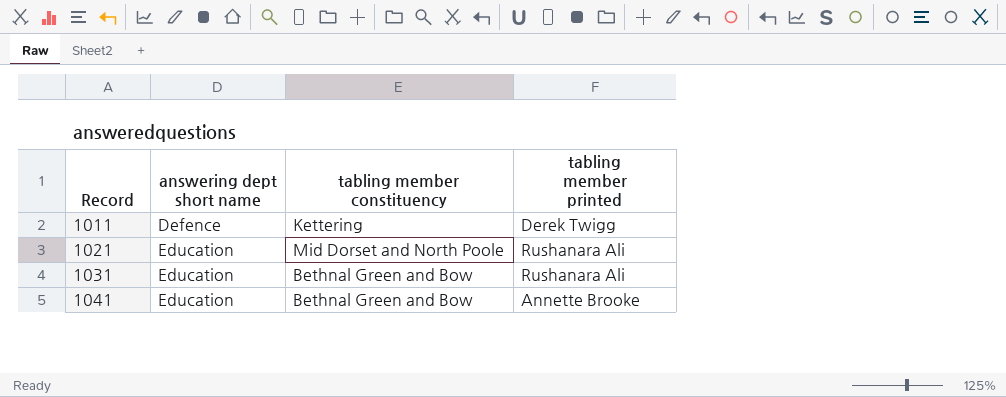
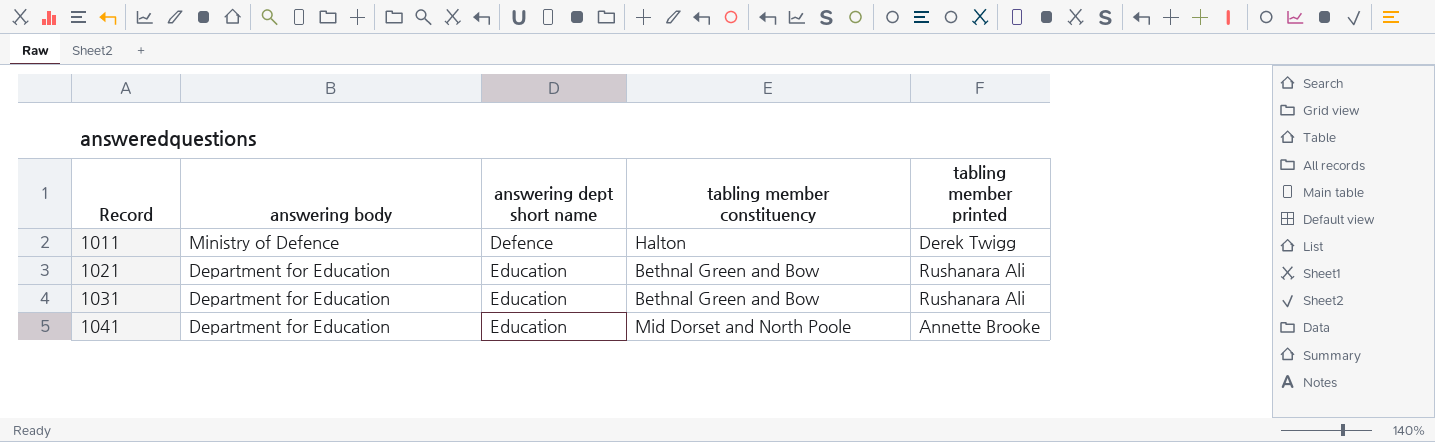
column answering body | position: none -> 2
1011 | tabling member constituency: Kettering -> Halton
1021 | tabling member constituency: Mid Dorset and North Poole -> Bethnal Green and Bow
1041 | tabling member constituency: Bethnal Green and Bow -> Mid Dorset and North Poole

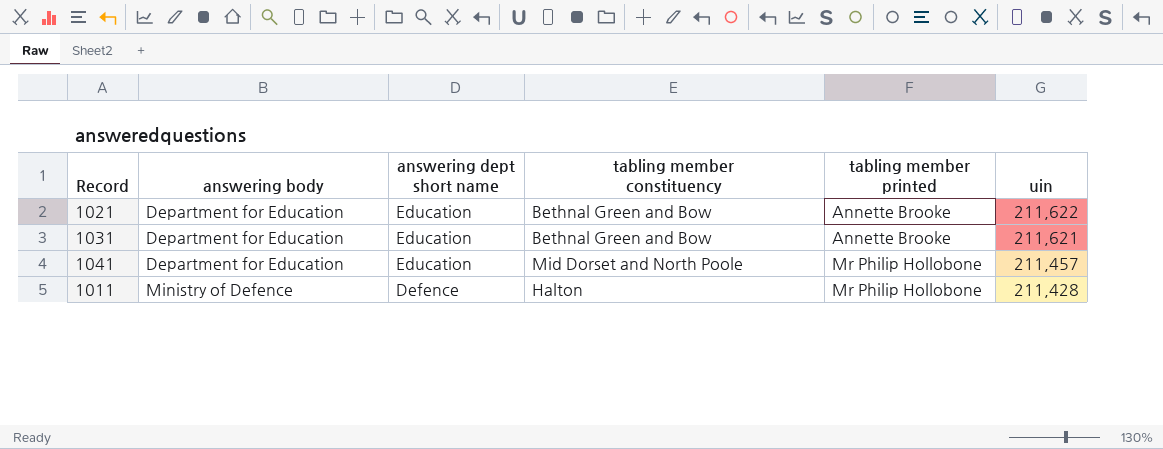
row order: Record ascending -> answering body ascending
column uin | position: none -> 6
1021 | tabling member printed: Rushanara Ali -> Annette Brooke
1031 | tabling member printed: Rushanara Ali -> Annette Brooke
1041 | tabling member printed: Annette Brooke -> Mr Philip Hollobone
1011 | tabling member printed: Derek Twigg -> Mr Philip Hollobone

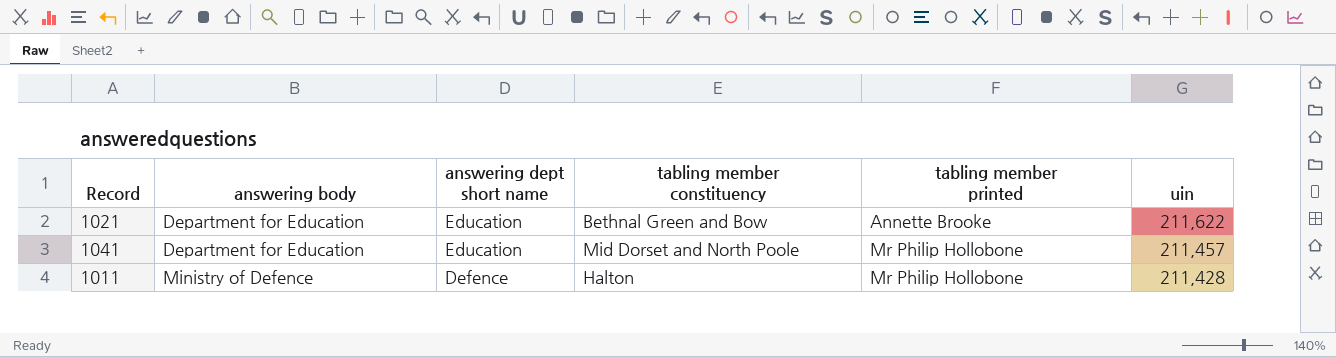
row 1031: Department for Education | Education | Bethnal Green and Bow | Annette Brooke | 211,621 -> none

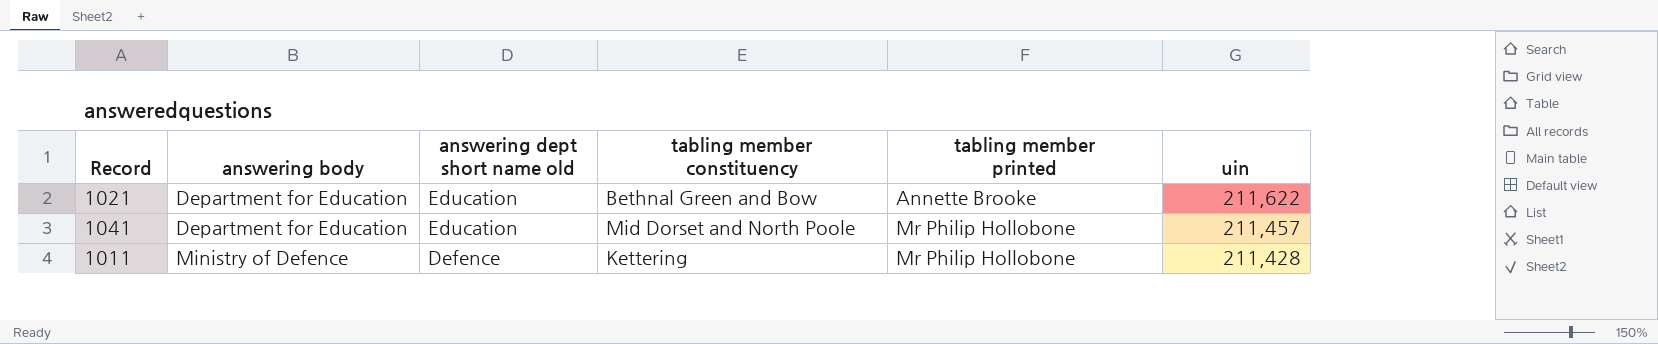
column name: answering dept short name -> answering dept short name old
1011 | tabling member constituency: Halton -> Kettering

